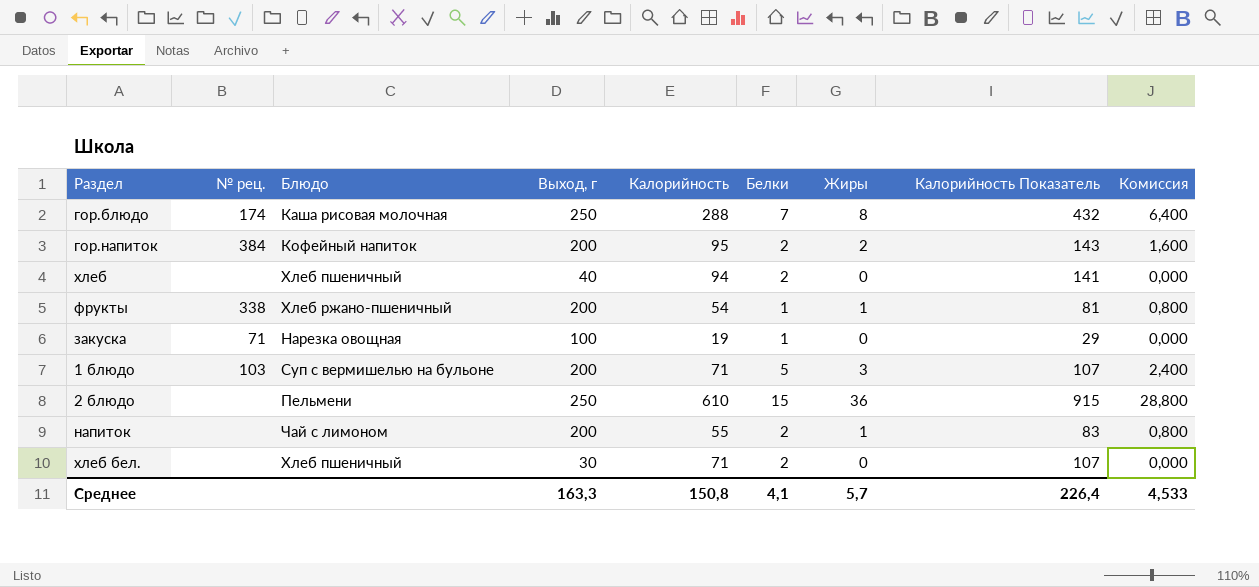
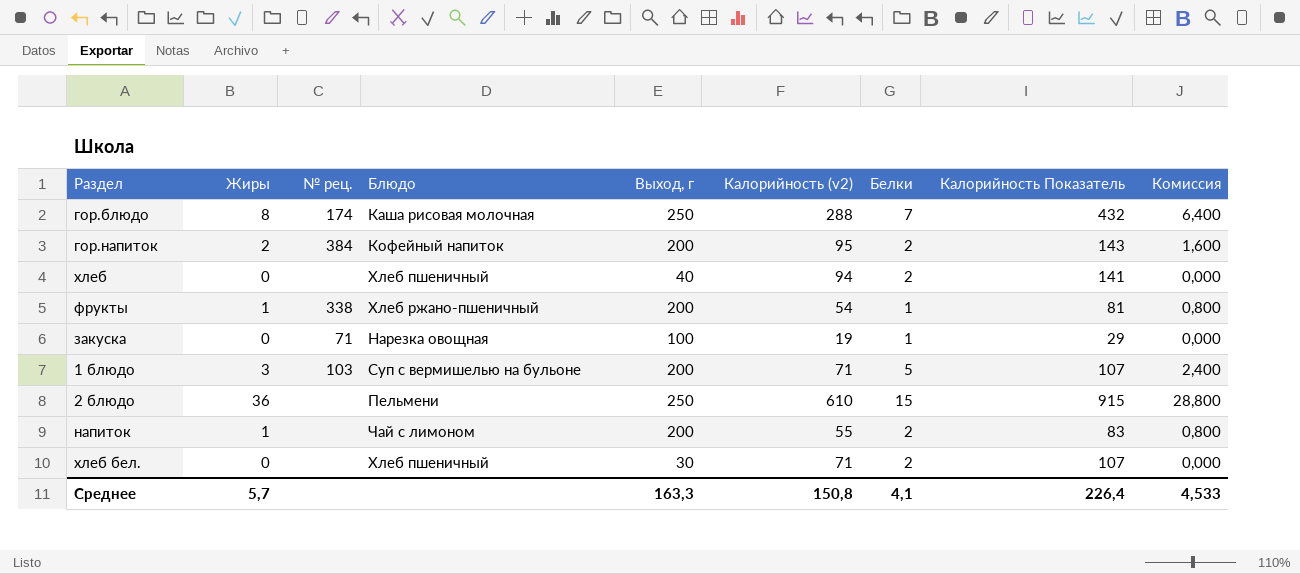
column Жиры | position: 7 -> 2
column name: Калорийность -> Калорийность (v2)

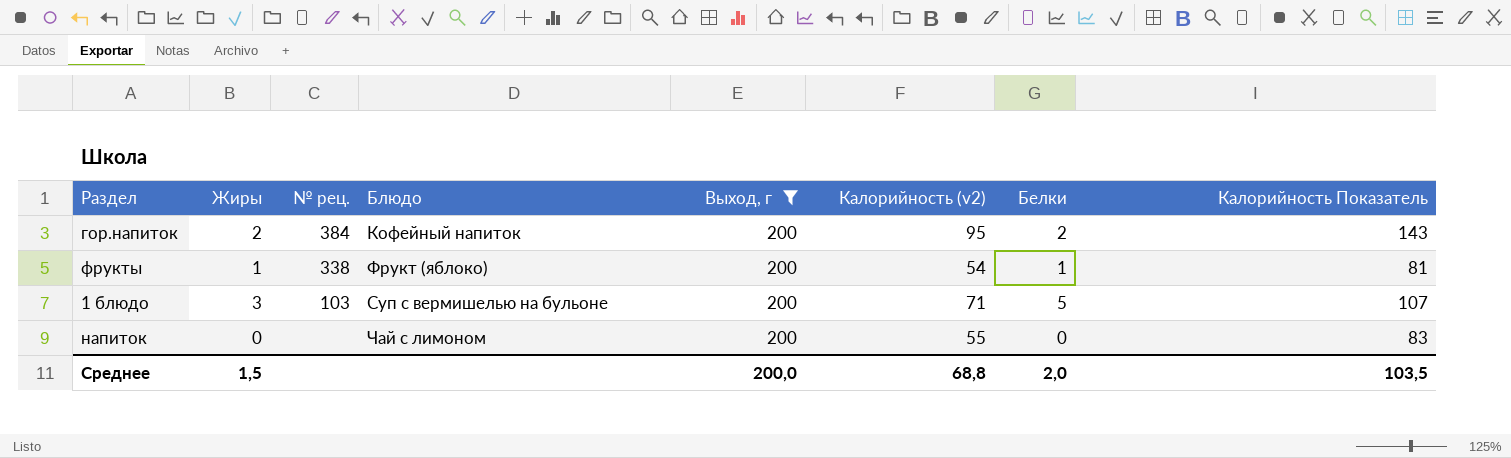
filter: none -> Выход, г = 200
column Комиссия | formula: [Жиры] * 0,8 -> none
фрукты | Блюдо: Хлеб ржано-пшеничный -> Фрукт (яблоко)
напиток | Жиры: 1 -> 0
напиток | Белки: 2 -> 0
Среднее | Жиры: 5,7 -> 1,5
Среднее | Выход, г: 163,3 -> 200,0
Среднее | Калорийность (v2): 150,8 -> 68,8
Среднее | Белки: 4,1 -> 2,0
Среднее | Калорийность Показатель: 226,4 -> 103,5

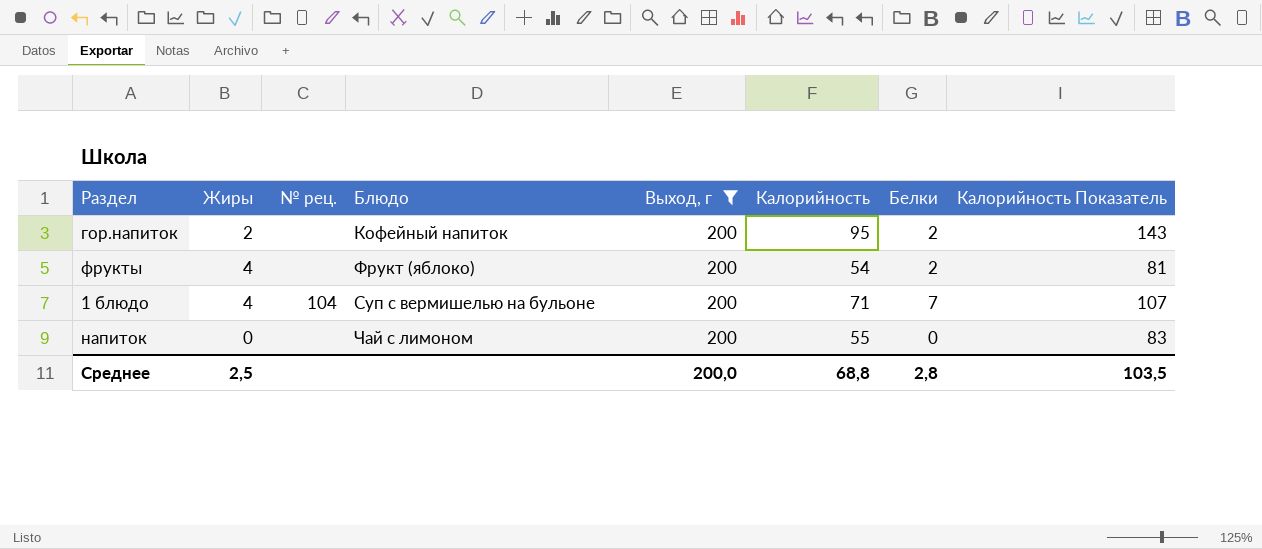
column name: Калорийность (v2) -> Калорийность
гор.напиток | № рец.: 384 -> none
фрукты | Жиры: 1 -> 4
фрукты | № рец.: 338 -> none
фрукты | Белки: 1 -> 2
1 блюдо | Жиры: 3 -> 4
1 блюдо | № рец.: 103 -> 104
1 блюдо | Белки: 5 -> 7
Среднее | Жиры: 1,5 -> 2,5
Среднее | Белки: 2,0 -> 2,8

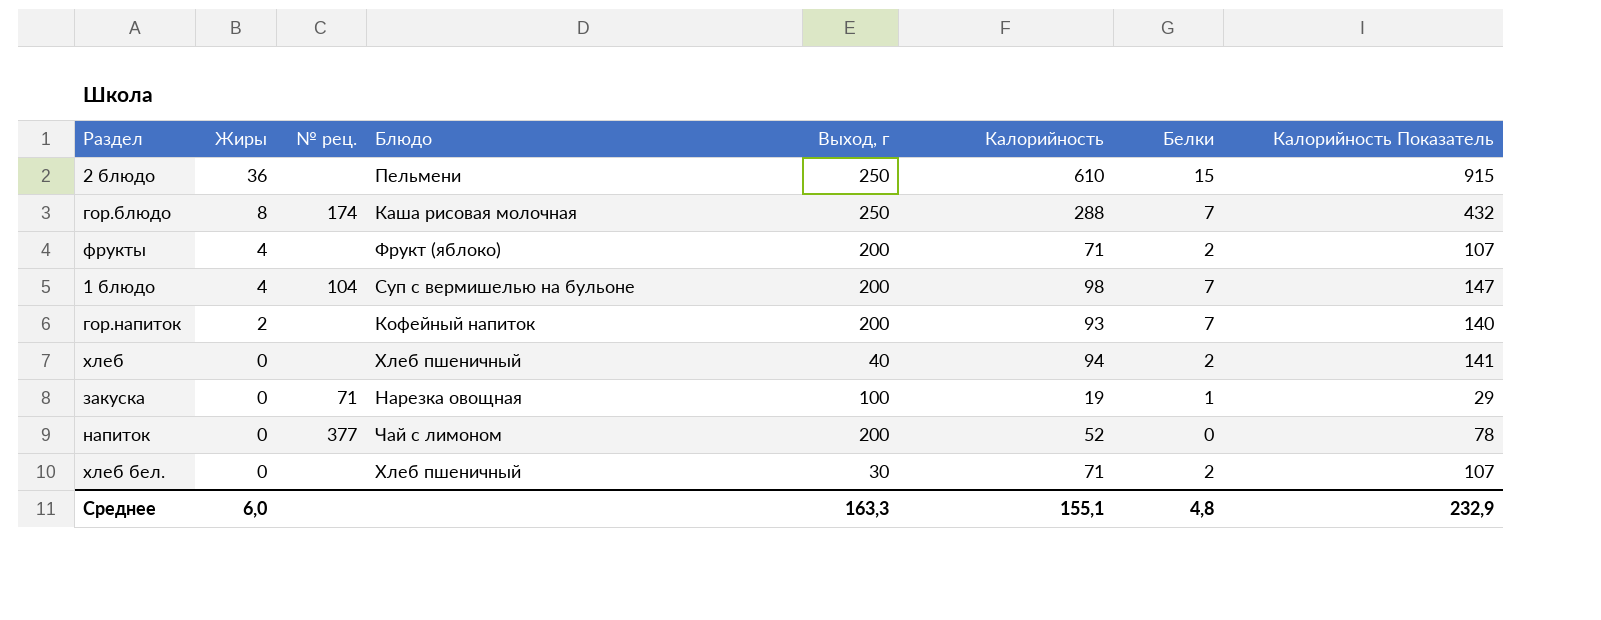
filter: Выход, г = 200 -> none
row order: none -> Жиры descending
фрукты | Калорийность: 54 -> 71
фрукты | Калорийность Показатель: 81 -> 107
1 блюдо | Калорийность: 71 -> 98
1 блюдо | Калорийность Показатель: 107 -> 147
гор.напиток | Калорийность: 95 -> 93
гор.напиток | Белки: 2 -> 7
гор.напиток | Калорийность Показатель: 143 -> 140
напиток | № рец.: none -> 377
напиток | Калорийность: 55 -> 52
напиток | Калорийность Показатель: 83 -> 78
Среднее | Жиры: 2,5 -> 6,0
Среднее | Выход, г: 200,0 -> 163,3
Среднее | Калорийность: 68,8 -> 155,1
Среднее | Белки: 2,8 -> 4,8
Среднее | Калорийность Показатель: 103,5 -> 232,9

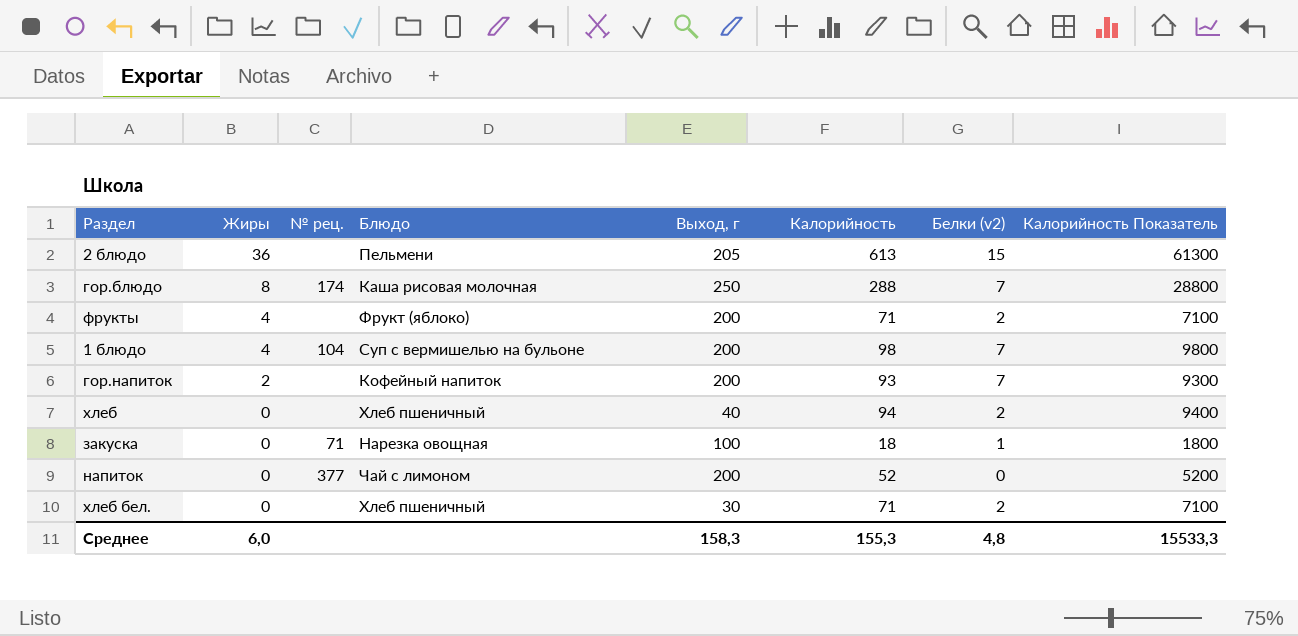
column name: Белки -> Белки (v2)
column Калорийность Показатель | formula: [Калорийность] * 1,5 -> [Калорийность] * 100
2 блюдо | Выход, г: 250 -> 205
2 блюдо | Калорийность: 610 -> 613
закуска | Калорийность: 19 -> 18
Среднее | Выход, г: 163,3 -> 158,3
Среднее | Калорийность: 155,1 -> 155,3
Среднее | Калорийность Показатель: 232,9 -> 15533,3

